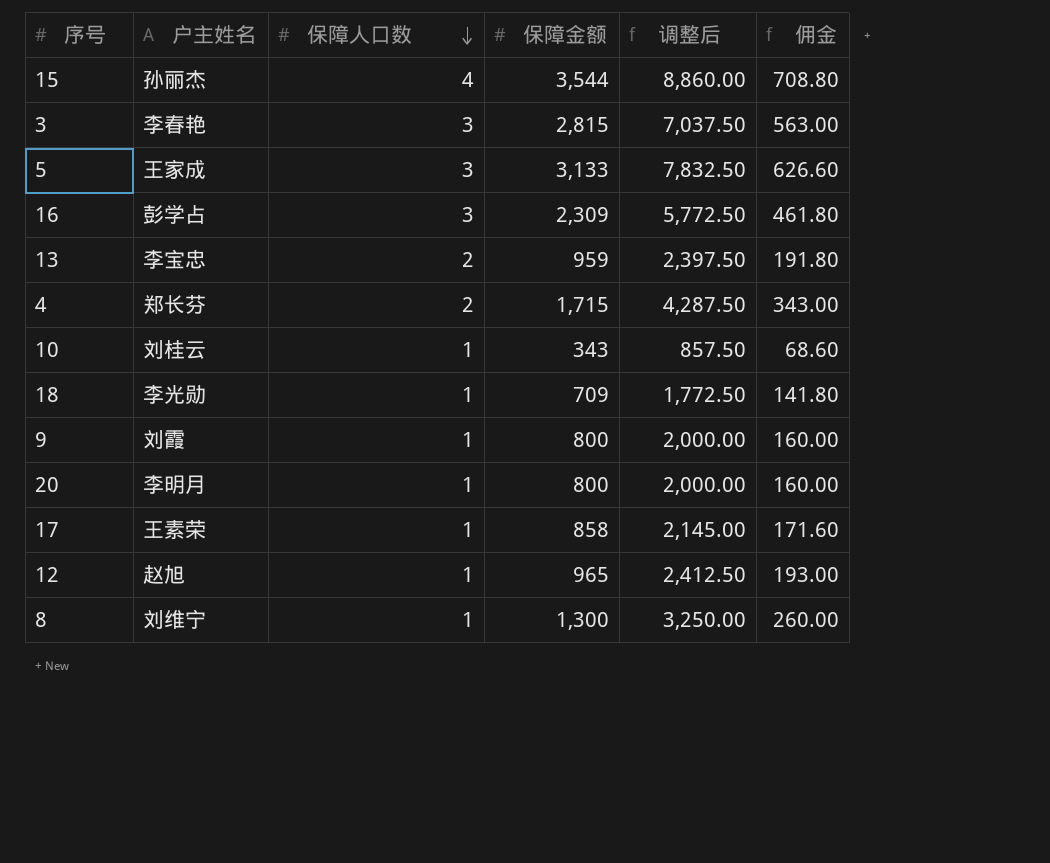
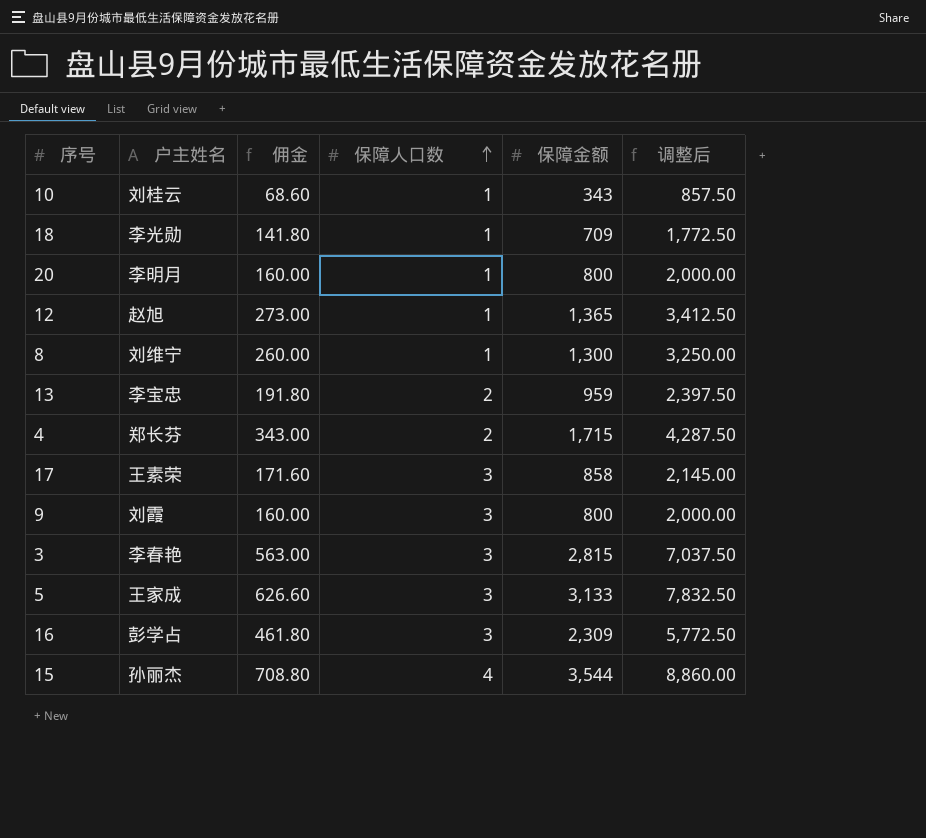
row order: 保障人口数 descending -> 保障人口数 ascending
column 佣金 | position: 6 -> 3
12 | 佣金: 193.00 -> 273.00
12 | 保障金额: 965 -> 1,365
12 | 调整后: 2,412.50 -> 3,412.50
17 | 保障人口数: 1 -> 3
9 | 保障人口数: 1 -> 3

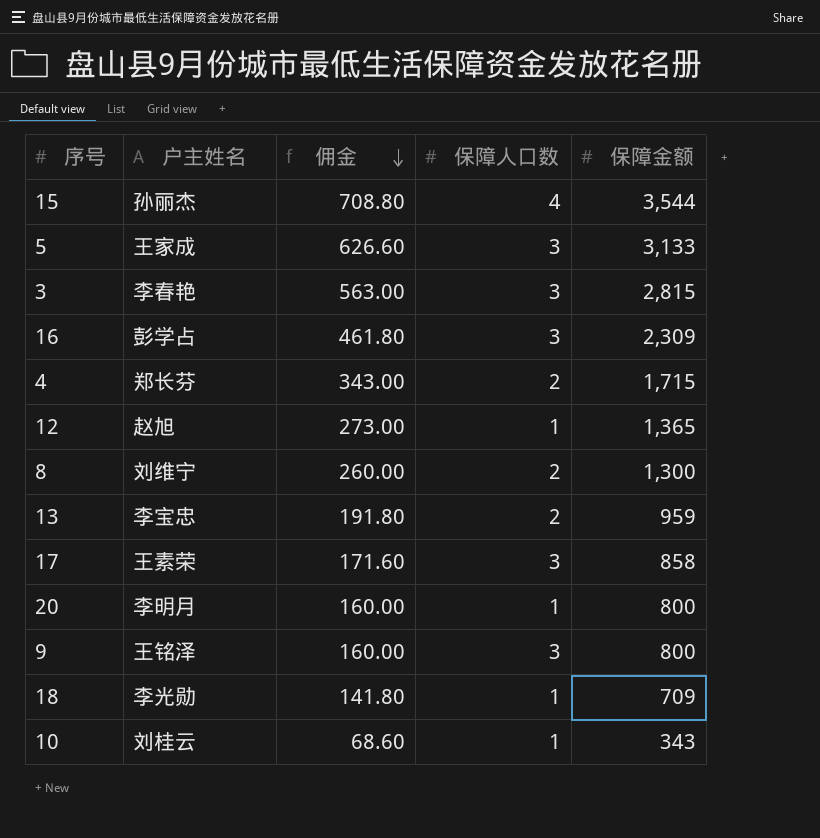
row order: 保障人口数 ascending -> 佣金 descending
column 调整后 | formula: [保障金额] * 2.5 -> none
8 | 保障人口数: 1 -> 2
9 | 户主姓名: 刘霞 -> 王铭泽

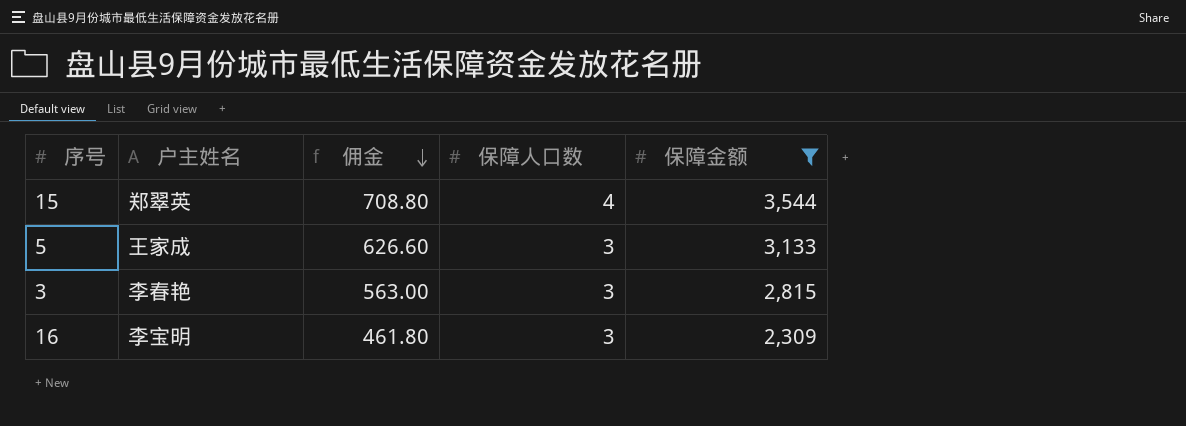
filter: none -> 保障金额 >= 2,309
15 | 户主姓名: 孙丽杰 -> 郑翠英
16 | 户主姓名: 彭学占 -> 李宝明

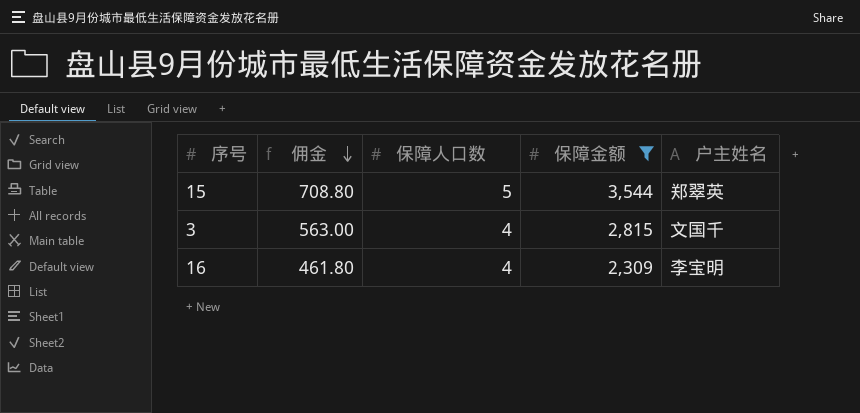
column 户主姓名 | position: 2 -> 5
row 5: 王家成 | 626.60 | 3 | 3,133 -> none
15 | 保障人口数: 4 -> 5
3 | 保障人口数: 3 -> 4
3 | 户主姓名: 李春艳 -> 文国千
16 | 保障人口数: 3 -> 4

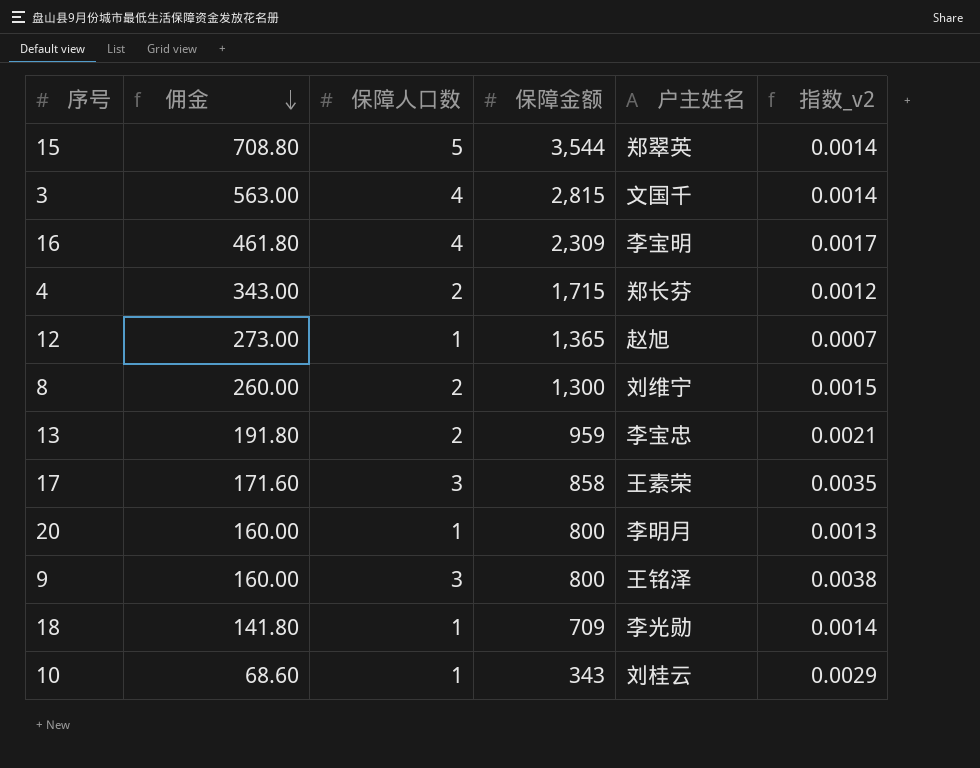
filter: 保障金额 >= 2,309 -> none
column 指数_v2 | formula: none -> [保障人口数] / [保障金额]

